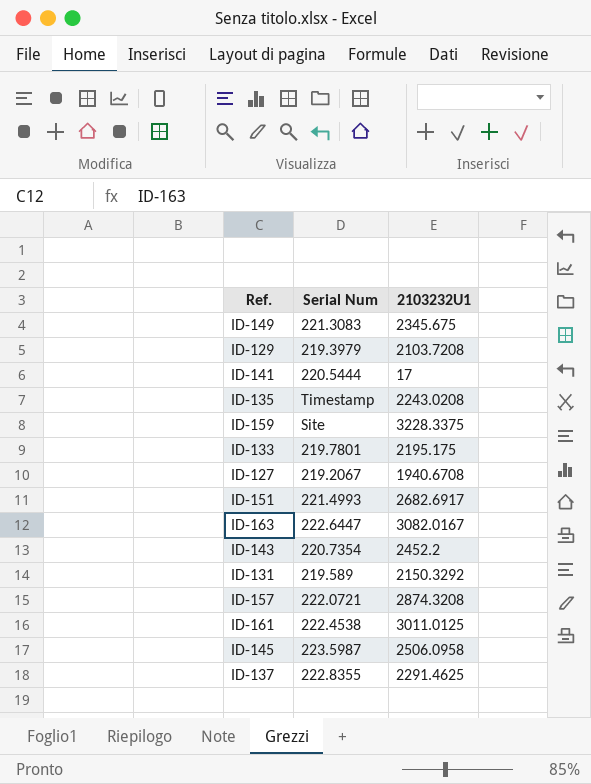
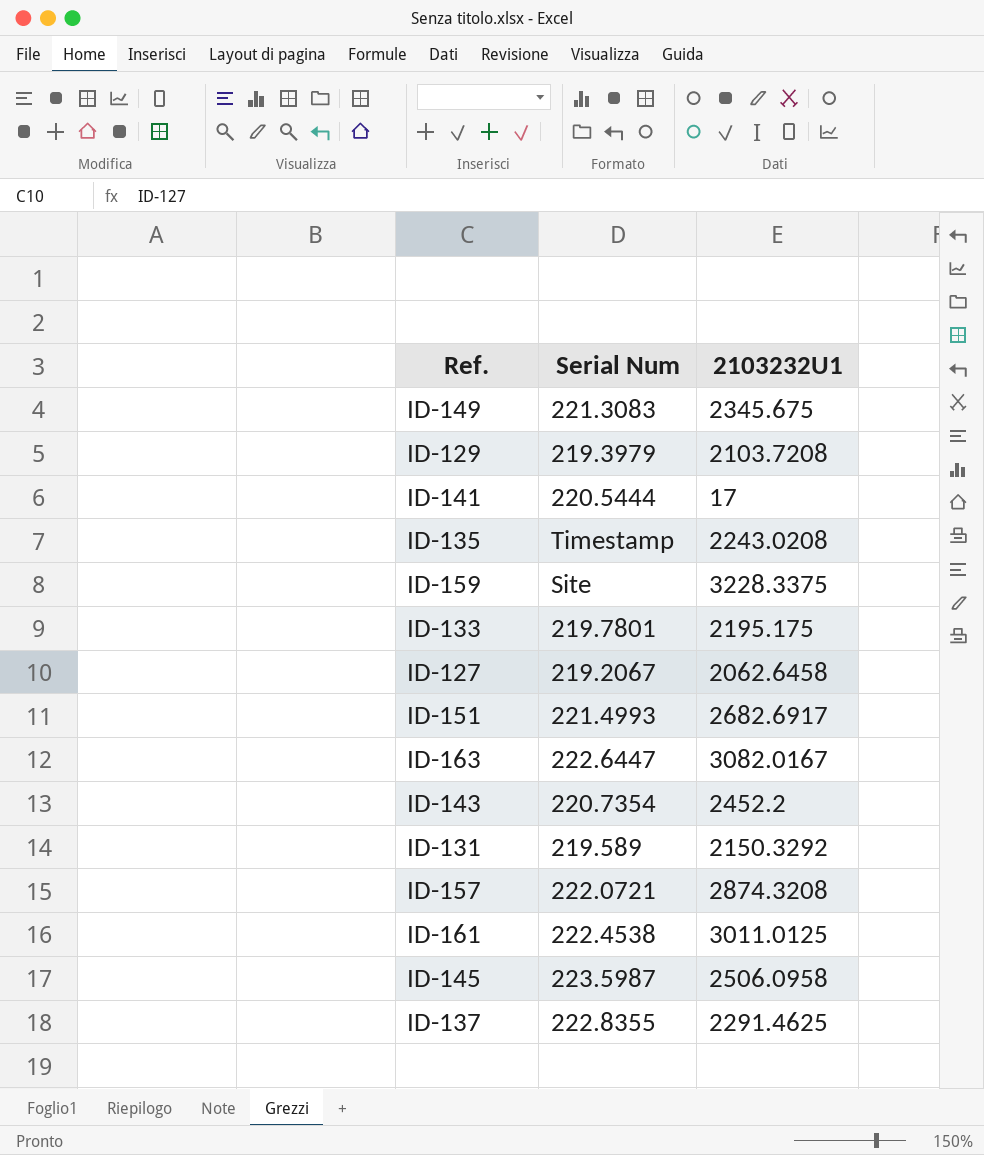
ID-127 | 2103232U1: 1940.6708 -> 2062.6458

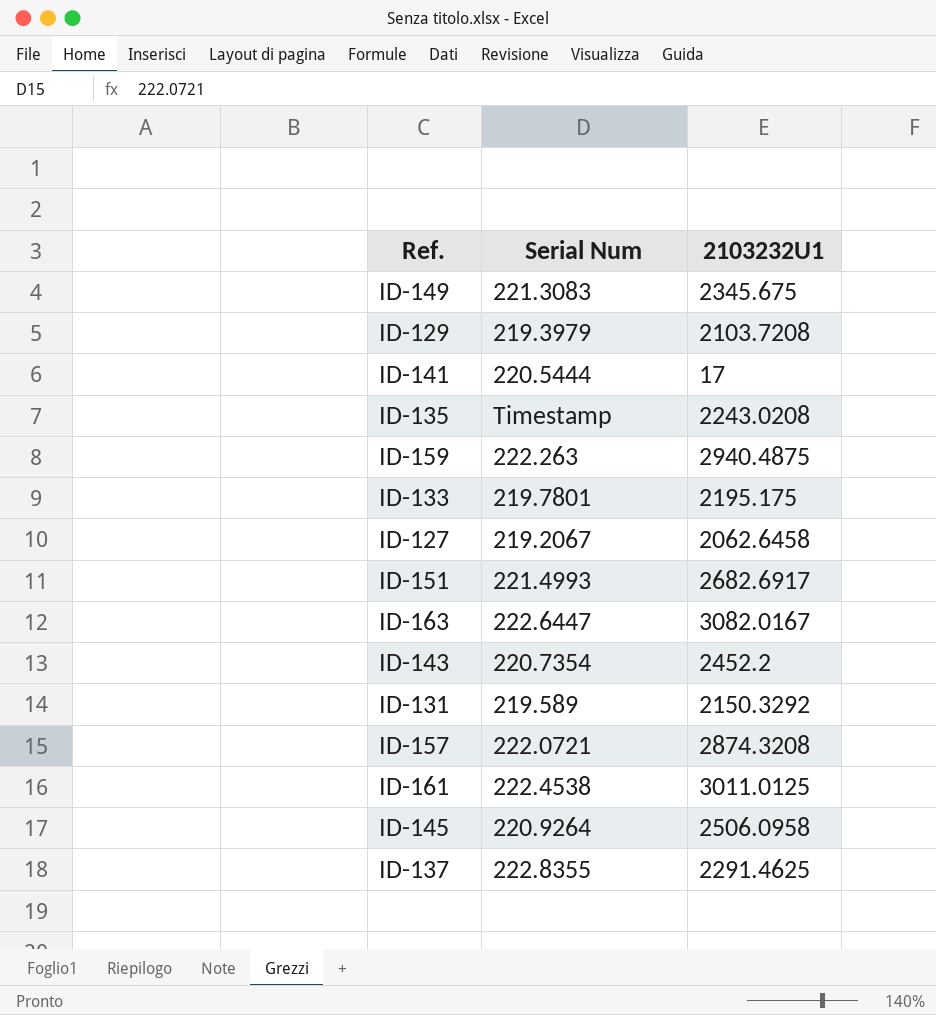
ID-159 | Serial Num: Site -> 222.263
ID-159 | 2103232U1: 3228.3375 -> 2940.4875
ID-145 | Serial Num: 223.5987 -> 220.9264

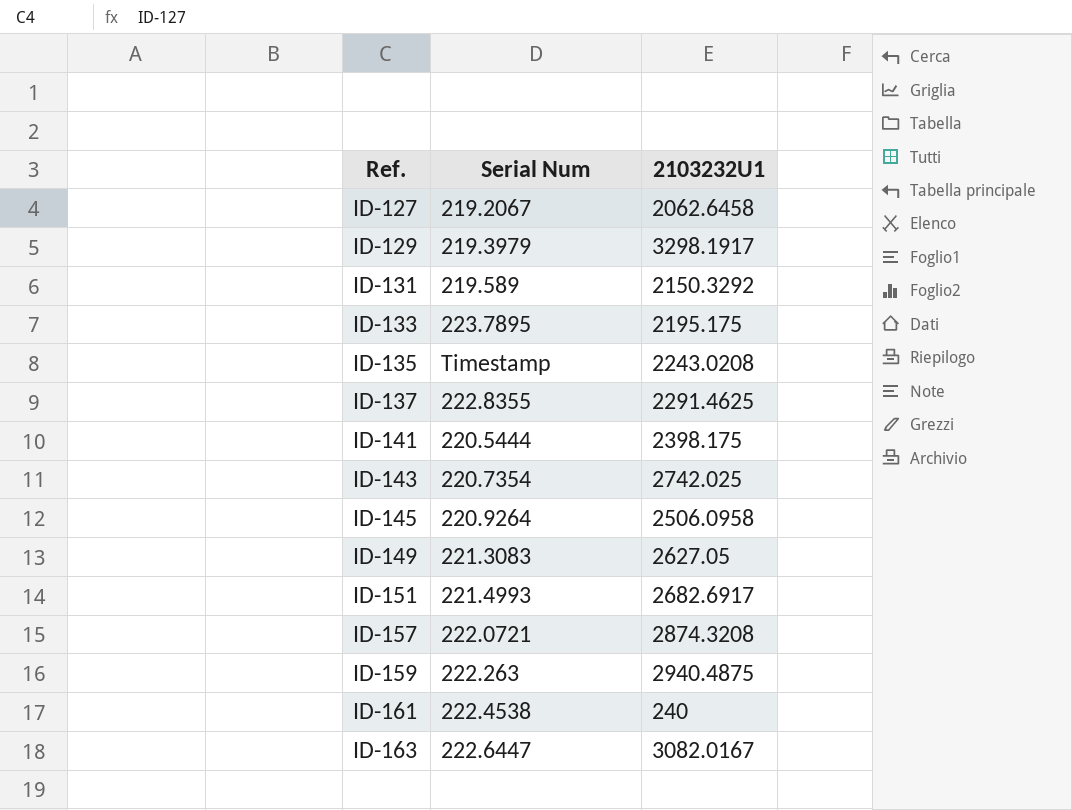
row order: none -> Ref. ascending
ID-129 | 2103232U1: 2103.7208 -> 3298.1917
ID-133 | Serial Num: 219.7801 -> 223.7895
ID-141 | 2103232U1: 17 -> 2398.175
ID-143 | 2103232U1: 2452.2 -> 2742.025
ID-149 | 2103232U1: 2345.675 -> 2627.05
ID-161 | 2103232U1: 3011.0125 -> 240

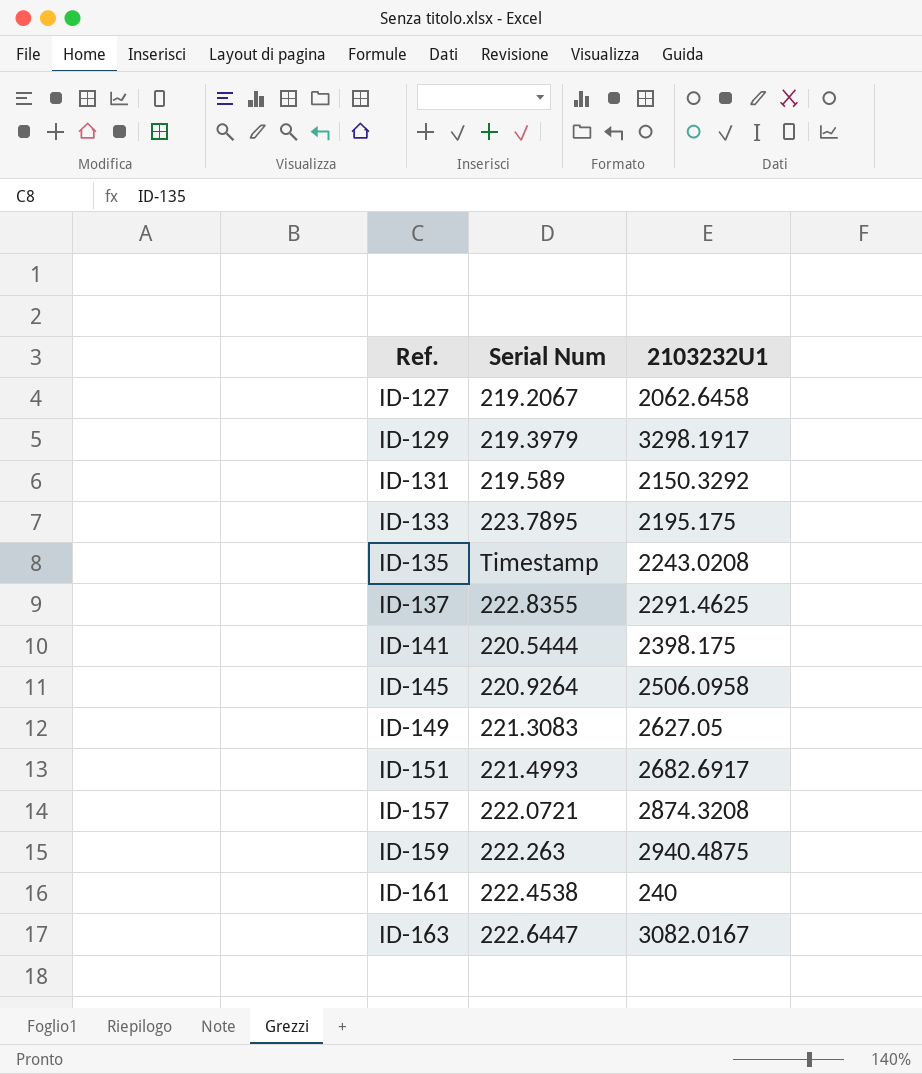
row ID-143: 220.7354 | 2742.025 -> none

